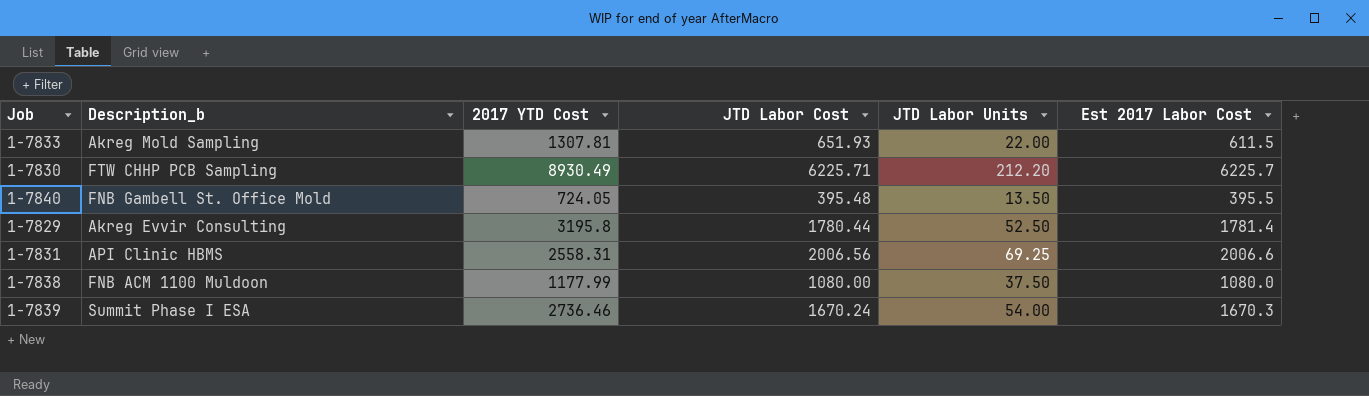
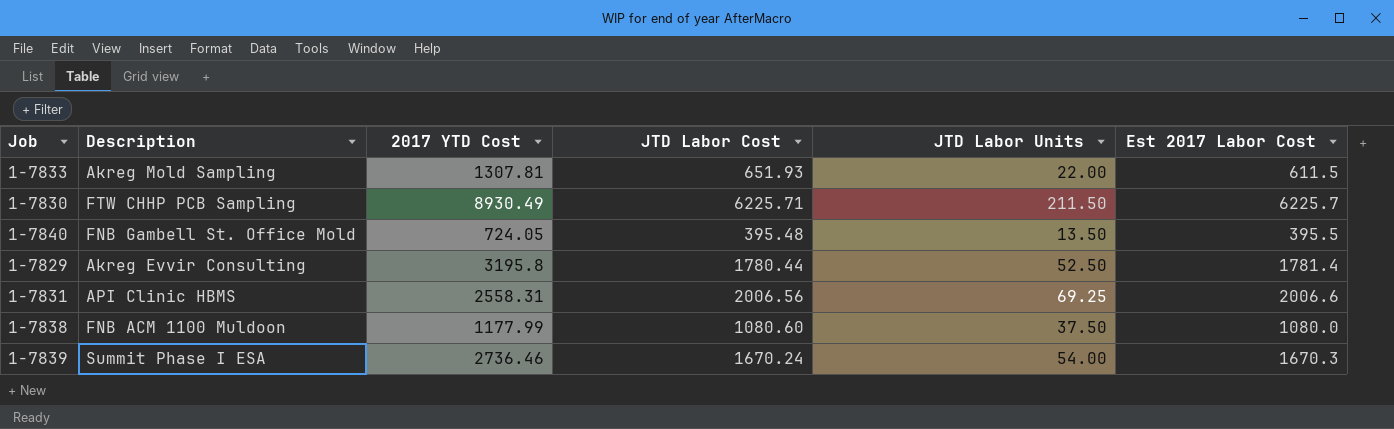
column name: Description_b -> Description
1-7830 | JTD Labor Units: 212.20 -> 211.50
1-7838 | JTD Labor Cost: 1080.00 -> 1080.60

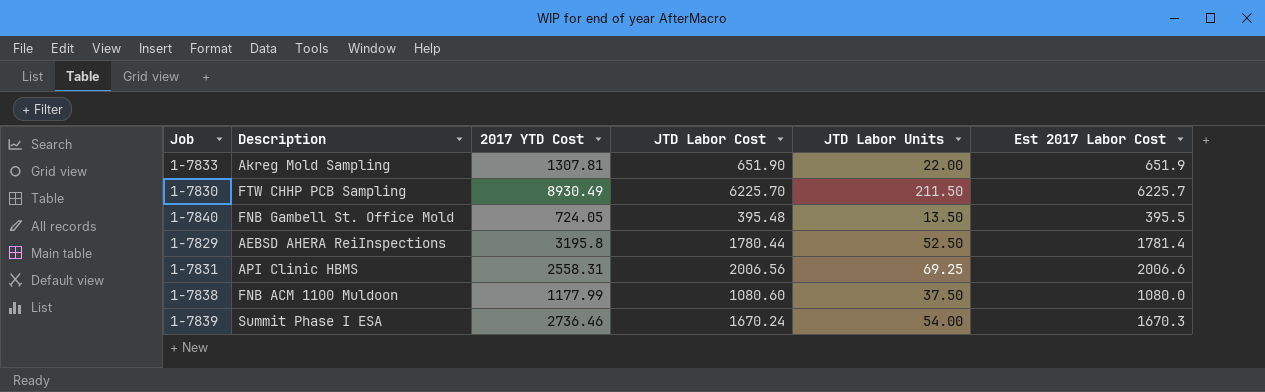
1-7833 | JTD Labor Cost: 651.93 -> 651.90
1-7833 | Est 2017 Labor Cost: 611.5 -> 651.9
1-7830 | JTD Labor Cost: 6225.71 -> 6225.70
1-7829 | Description: Akreg Evvir Consulting -> AEBSD AHERA ReiInspections

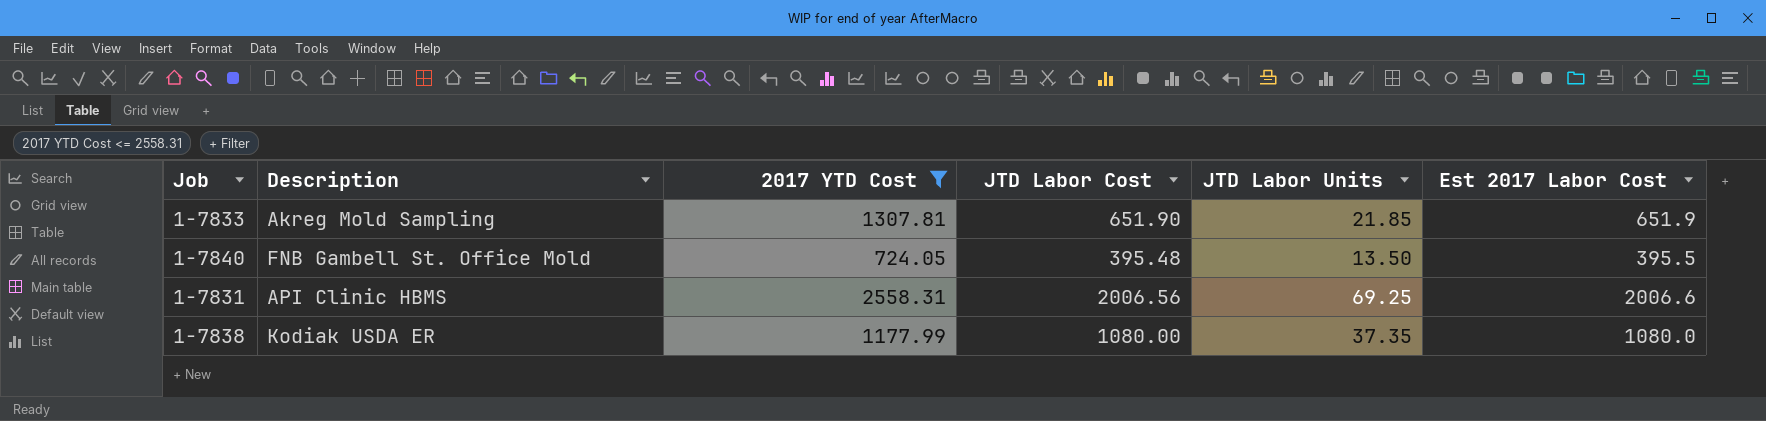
filter: none -> 2017 YTD Cost <= 2558.31
1-7833 | JTD Labor Units: 22.00 -> 21.85
1-7838 | Description: FNB ACM 1100 Muldoon -> Kodiak USDA ER
1-7838 | JTD Labor Cost: 1080.60 -> 1080.00
1-7838 | JTD Labor Units: 37.50 -> 37.35

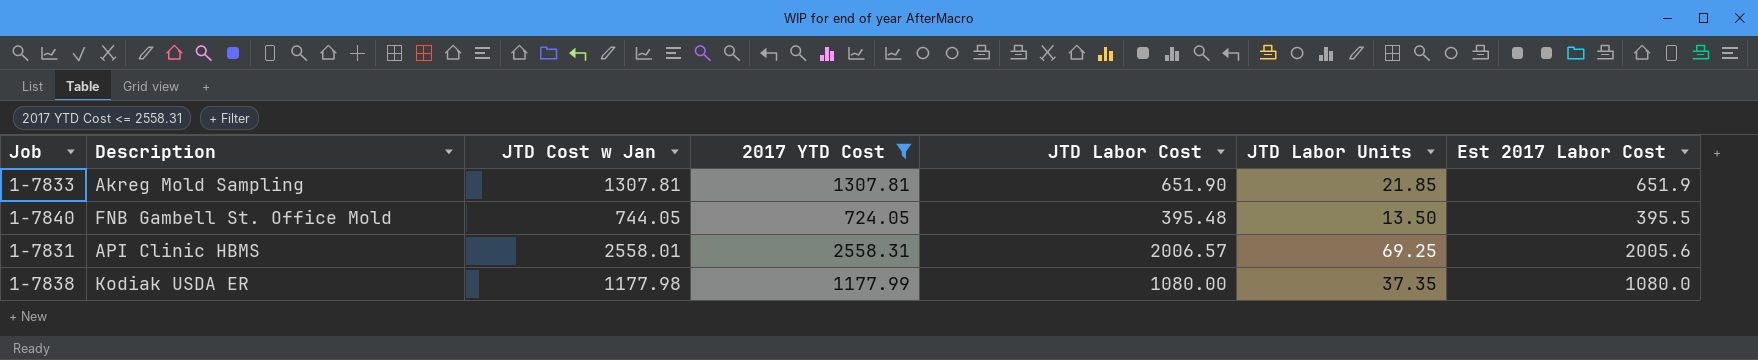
column JTD Cost w Jan | position: none -> 3
1-7831 | JTD Labor Cost: 2006.56 -> 2006.57
1-7831 | Est 2017 Labor Cost: 2006.6 -> 2005.6

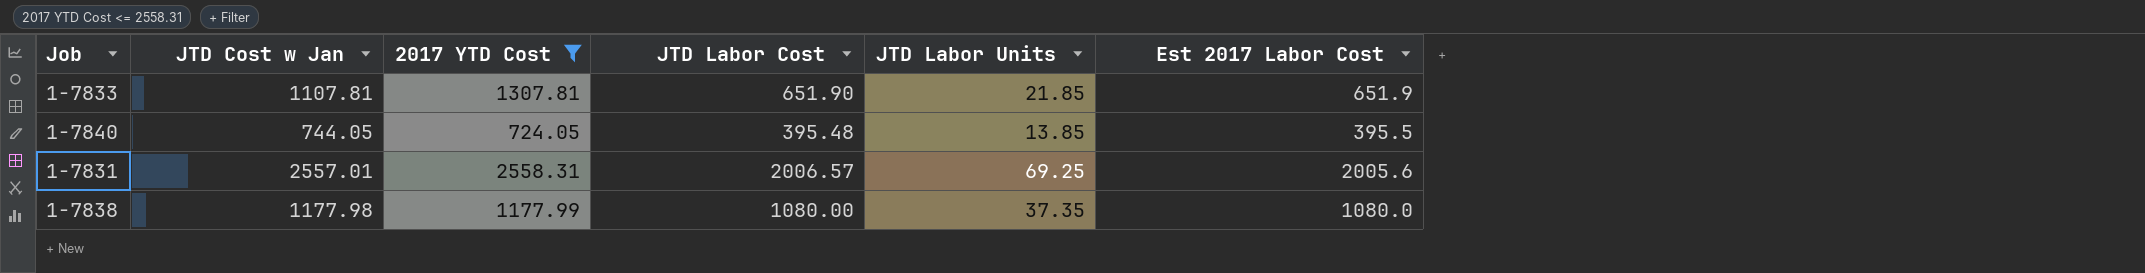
column Description | position: 2 -> none
1-7833 | JTD Cost w Jan: 1307.81 -> 1107.81
1-7840 | JTD Labor Units: 13.50 -> 13.85
1-7831 | JTD Cost w Jan: 2558.01 -> 2557.01

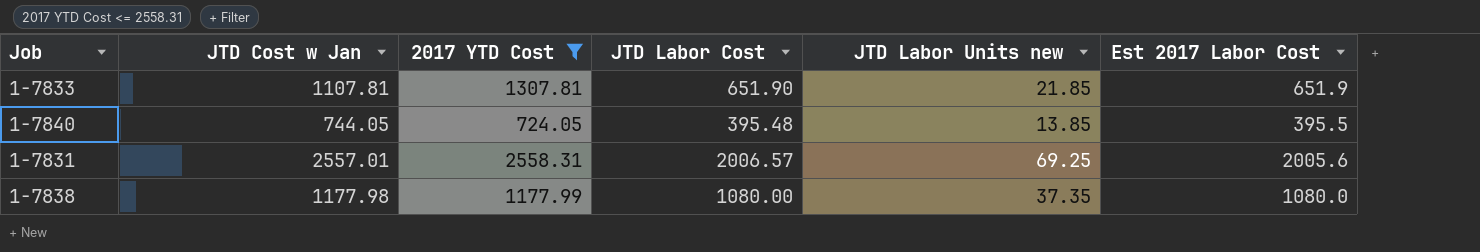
column name: JTD Labor Units -> JTD Labor Units new

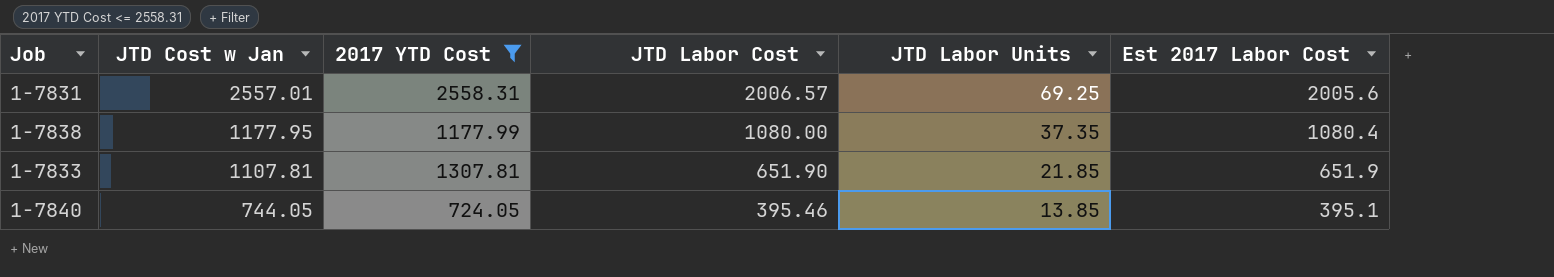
row order: none -> JTD Cost w Jan descending
column name: JTD Labor Units new -> JTD Labor Units
1-7838 | JTD Cost w Jan: 1177.98 -> 1177.95
1-7838 | Est 2017 Labor Cost: 1080.0 -> 1080.4
1-7840 | JTD Labor Cost: 395.48 -> 395.46
1-7840 | Est 2017 Labor Cost: 395.5 -> 395.1

